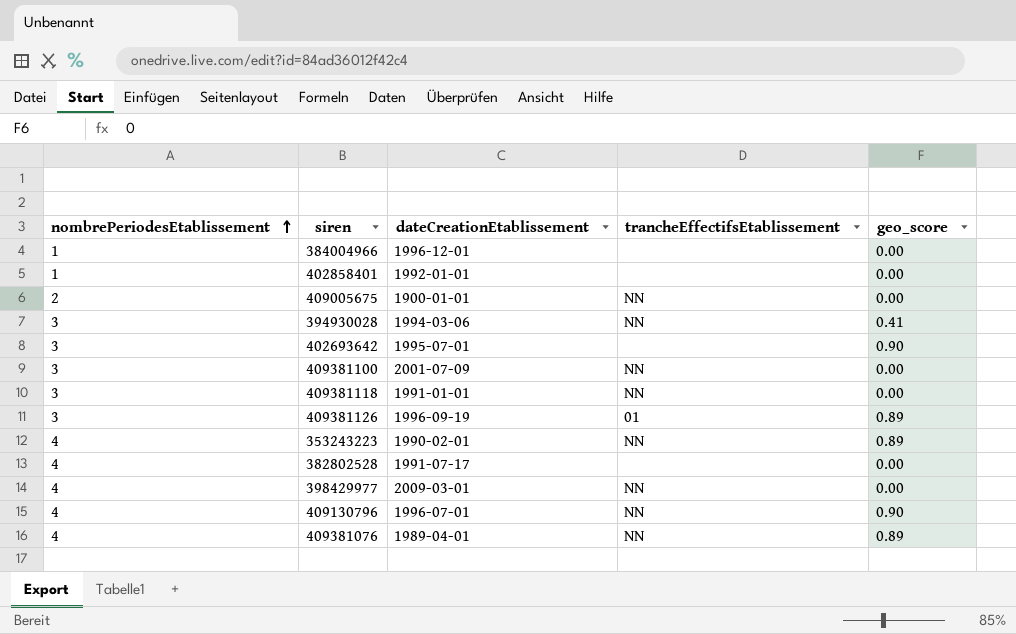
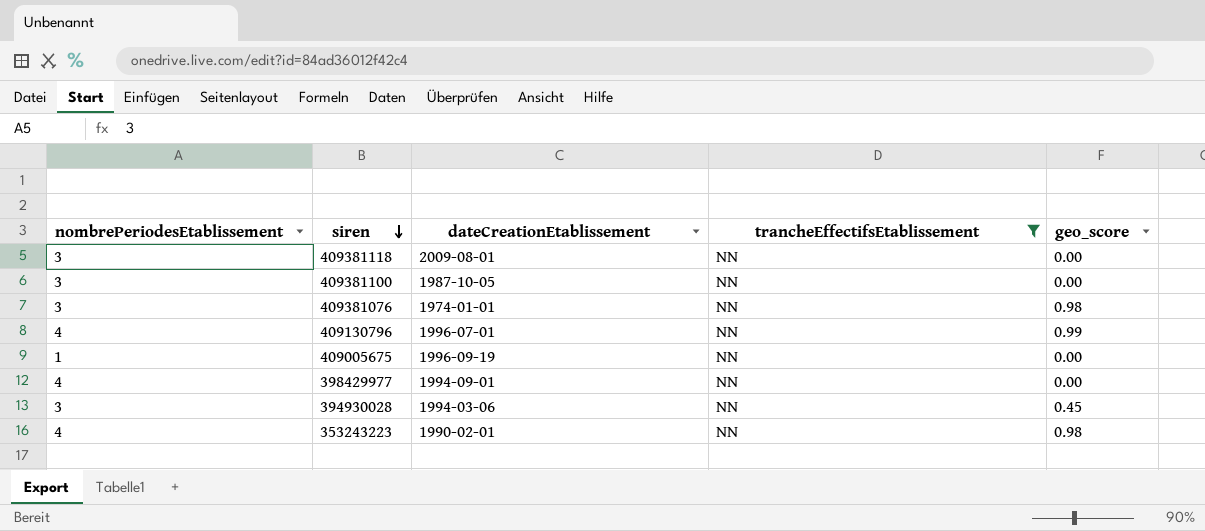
filter: none -> trancheEffectifsEtablissement = NN
row order: nombrePeriodesEtablissement ascending -> siren descending
409381118 | dateCreationEtablissement: 1991-01-01 -> 2009-08-01
409381100 | dateCreationEtablissement: 2001-07-09 -> 1987-10-05
409381076 | nombrePeriodesEtablissement: 4 -> 3
409381076 | dateCreationEtablissement: 1989-04-01 -> 1974-01-01
409381076 | geo_score: 0.89 -> 0.98
409130796 | geo_score: 0.90 -> 0.99
409005675 | nombrePeriodesEtablissement: 2 -> 1
409005675 | dateCreationEtablissement: 1900-01-01 -> 1996-09-19
398429977 | dateCreationEtablissement: 2009-03-01 -> 1994-09-01
394930028 | geo_score: 0.41 -> 0.45
353243223 | geo_score: 0.89 -> 0.98

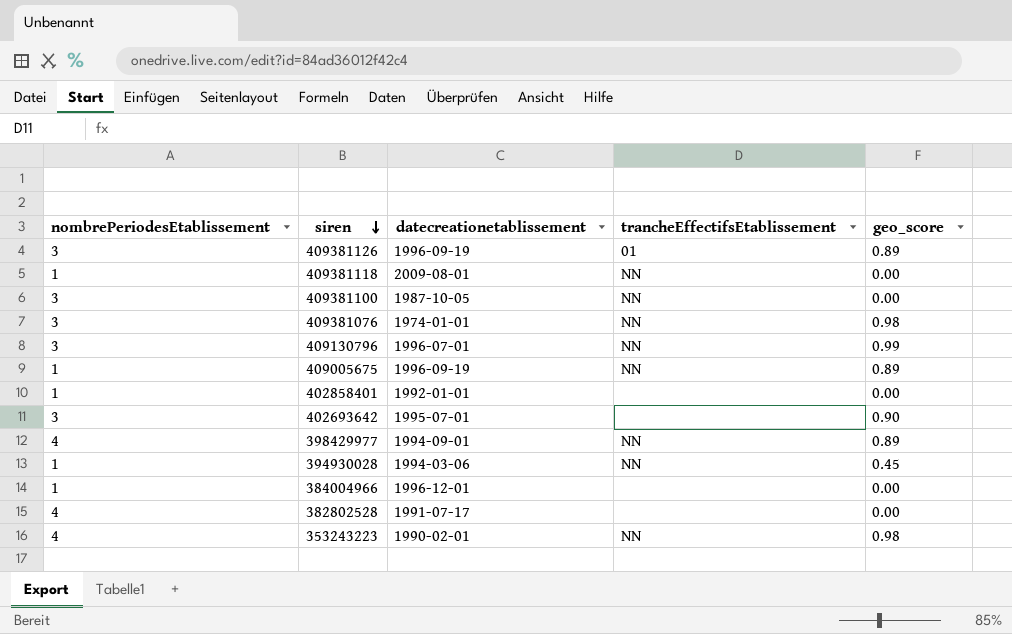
filter: trancheEffectifsEtablissement = NN -> none
column name: dateCreationEtablissement -> datecreationetablissement
409381118 | nombrePeriodesEtablissement: 3 -> 1
409130796 | nombrePeriodesEtablissement: 4 -> 3
409005675 | geo_score: 0.00 -> 0.89
398429977 | geo_score: 0.00 -> 0.89
394930028 | nombrePeriodesEtablissement: 3 -> 1

